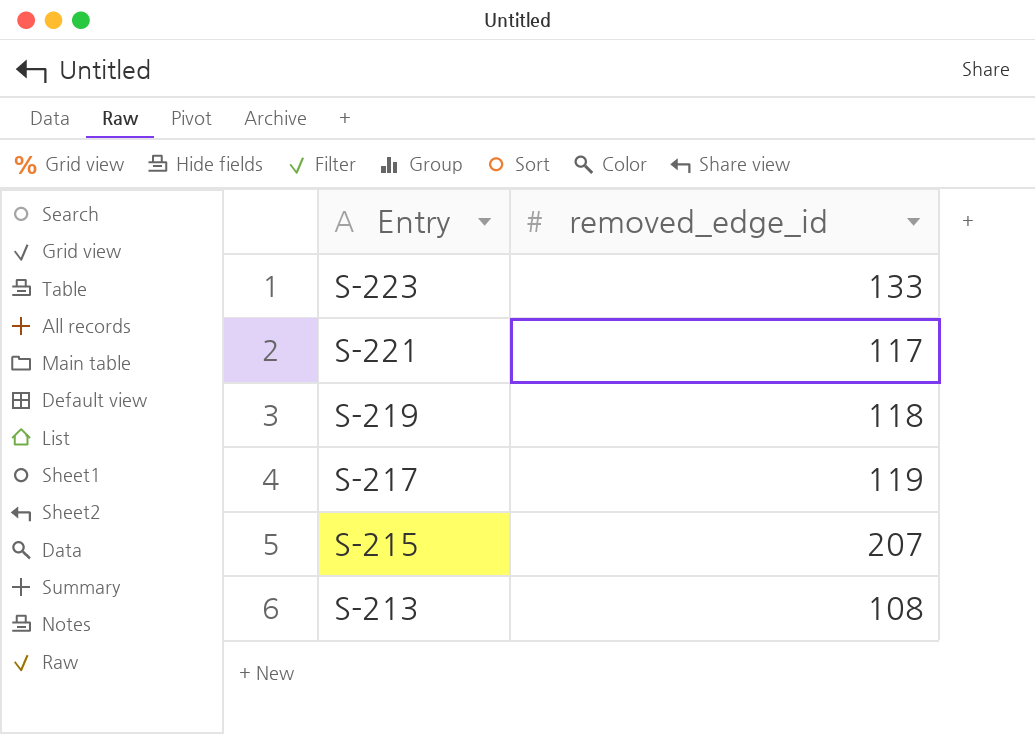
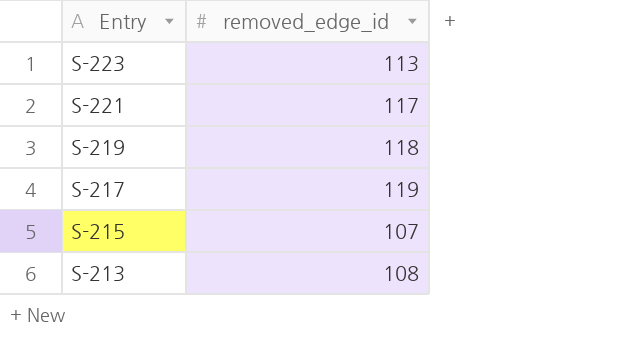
S-223 | removed_edge_id: 133 -> 113
S-215 | removed_edge_id: 207 -> 107

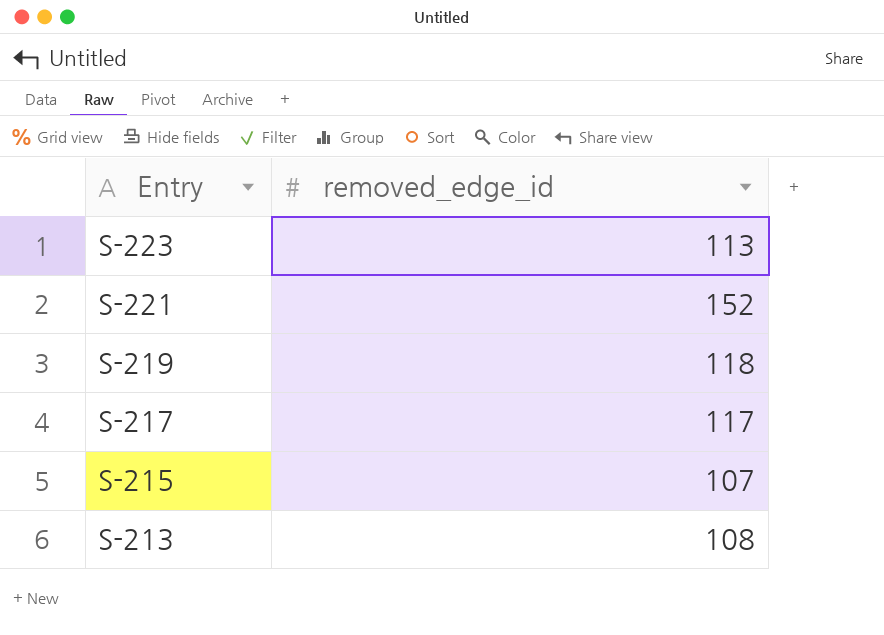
S-221 | removed_edge_id: 117 -> 152
S-217 | removed_edge_id: 119 -> 117

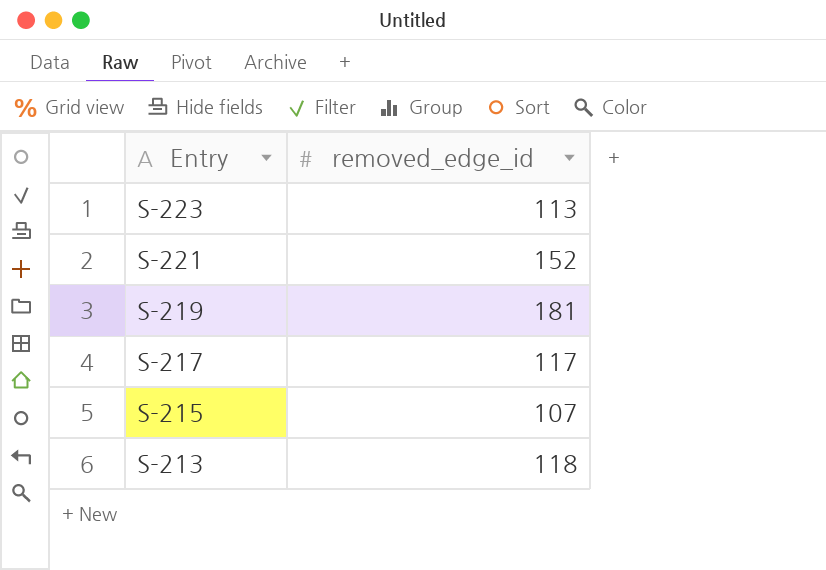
S-219 | removed_edge_id: 118 -> 181
S-213 | removed_edge_id: 108 -> 118

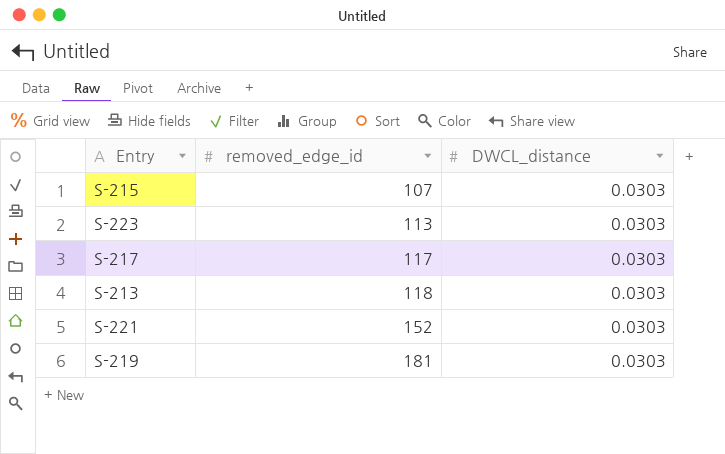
row order: Entry descending -> removed_edge_id ascending
column DWCL_distance | position: none -> 3

